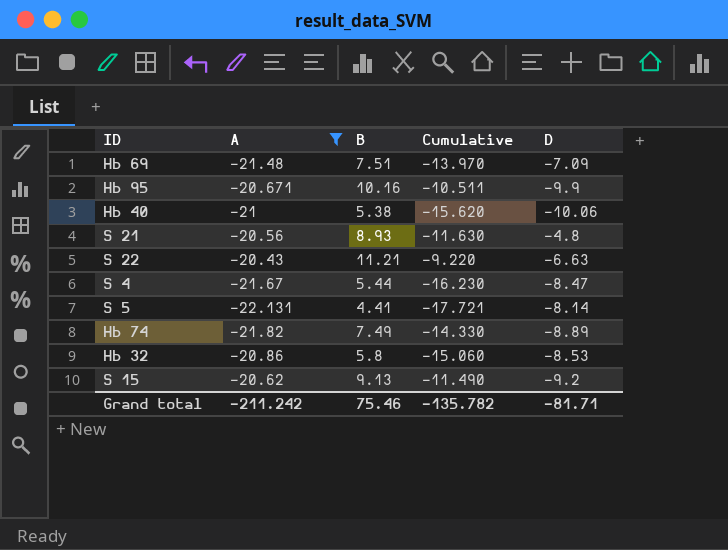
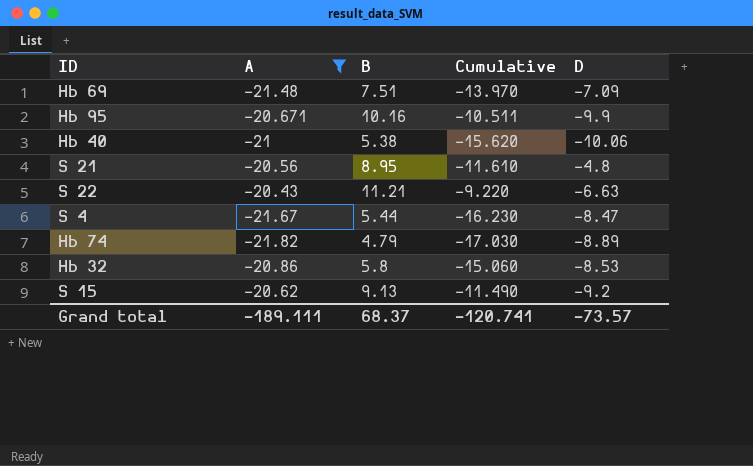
row S 5: -22.131 | 4.41 | -17.721 | -8.14 -> none
S 21 | B: 8.93 -> 8.95
S 21 | Cumulative: -11.630 -> -11.610
Hb 74 | B: 7.49 -> 4.79
Hb 74 | Cumulative: -14.330 -> -17.030
Grand total | A: -211.242 -> -189.111
Grand total | B: 75.46 -> 68.37
Grand total | Cumulative: -135.782 -> -120.741
Grand total | D: -81.71 -> -73.57

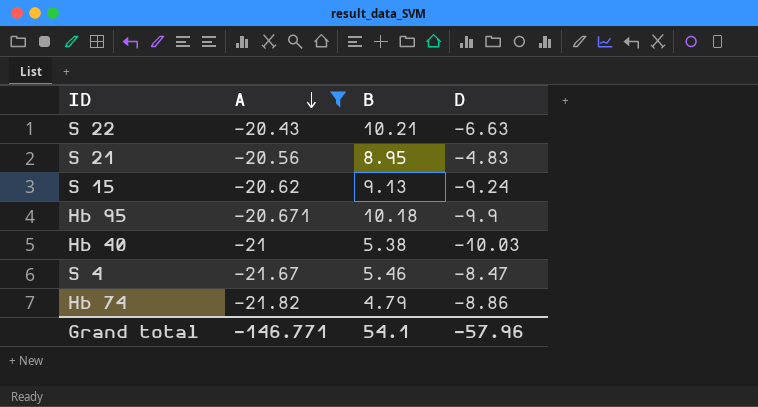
row order: none -> A descending
column Cumulative | formula: [A] + [B] -> none
row Hb 69: -21.48 | 7.51 | -13.970 | -7.09 -> none
row Hb 32: -20.86 | 5.8 | -15.060 | -8.53 -> none
S 22 | B: 11.21 -> 10.21
S 21 | D: -4.8 -> -4.83
S 15 | D: -9.2 -> -9.24
Hb 95 | B: 10.16 -> 10.18
Hb 40 | D: -10.06 -> -10.03
S 4 | B: 5.44 -> 5.46
Hb 74 | D: -8.89 -> -8.86
Grand total | A: -189.111 -> -146.771
Grand total | B: 68.37 -> 54.1
Grand total | D: -73.57 -> -57.96

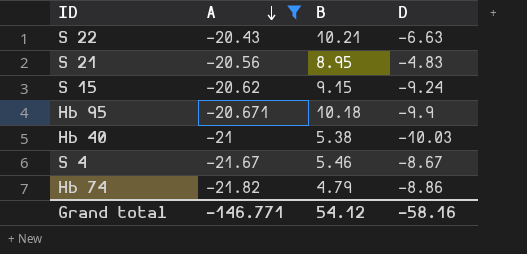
S 15 | B: 9.13 -> 9.15
S 4 | D: -8.47 -> -8.67
Grand total | B: 54.1 -> 54.12
Grand total | D: -57.96 -> -58.16

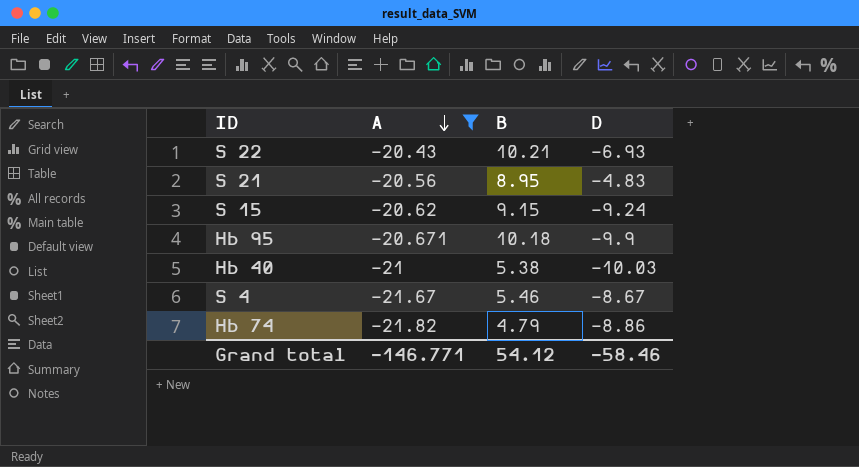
S 22 | D: -6.63 -> -6.93
Grand total | D: -58.16 -> -58.46

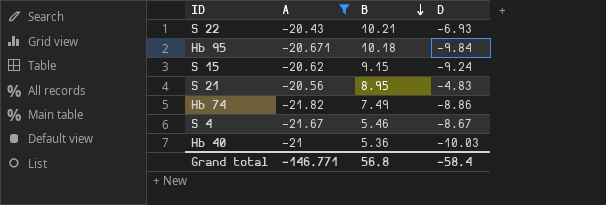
row order: A descending -> B descending
Hb 95 | D: -9.9 -> -9.84
Hb 74 | B: 4.79 -> 7.49
Hb 40 | B: 5.38 -> 5.36
Grand total | B: 54.12 -> 56.8
Grand total | D: -58.46 -> -58.4

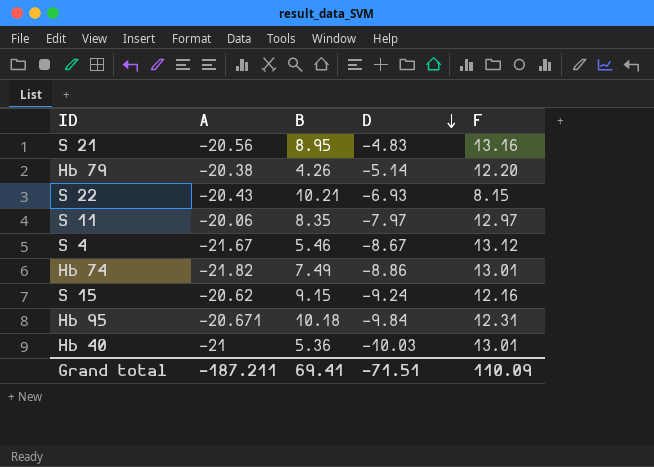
filter: A <= -20.43 -> none
row order: B descending -> D descending
column F | position: none -> 5
Grand total | A: -146.771 -> -187.211
Grand total | B: 56.8 -> 69.41
Grand total | D: -58.4 -> -71.51

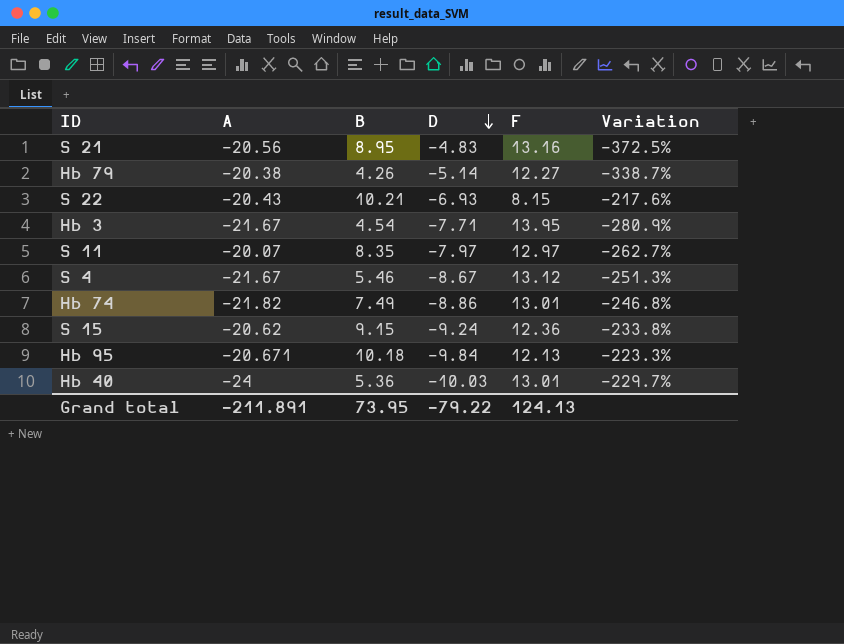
column Variation | formula: none -> ([F] - [D]) / [D]
Hb 79 | F: 12.20 -> 12.27
row Hb 3: none -> -21.67 | 4.54 | -7.71 | 13.95 | -280.9%
S 11 | A: -20.06 -> -20.07
S 15 | F: 12.16 -> 12.36
Hb 95 | F: 12.31 -> 12.13
Hb 40 | A: -21 -> -24
Grand total | A: -187.211 -> -211.891
Grand total | B: 69.41 -> 73.95
Grand total | D: -71.51 -> -79.22
Grand total | F: 110.09 -> 124.13

